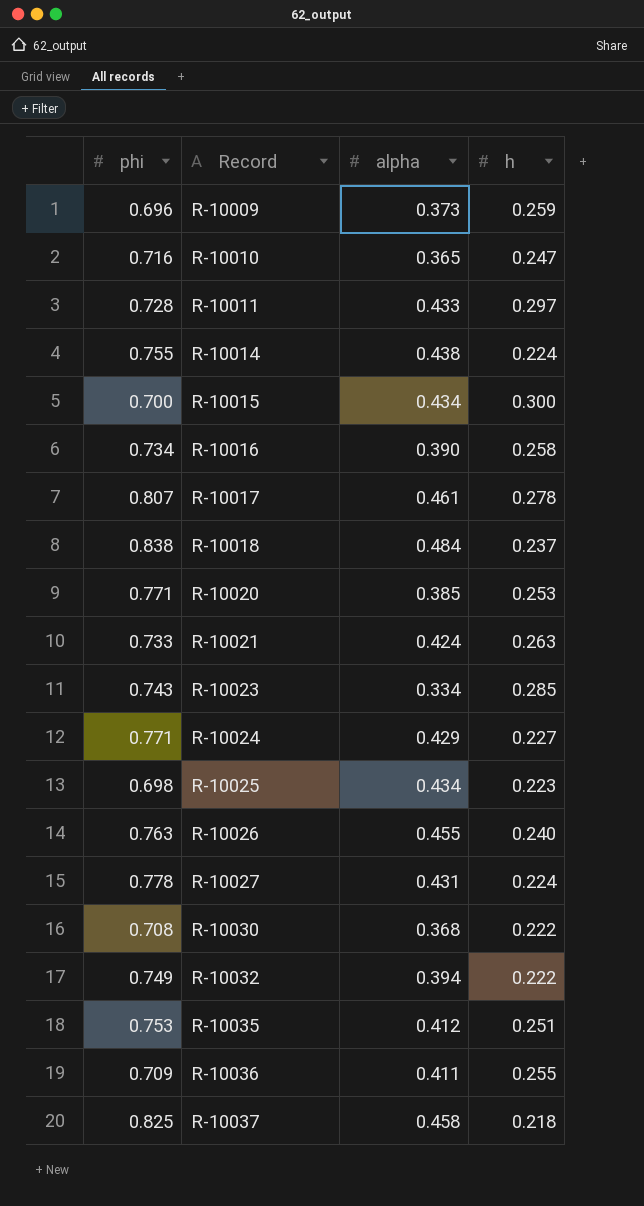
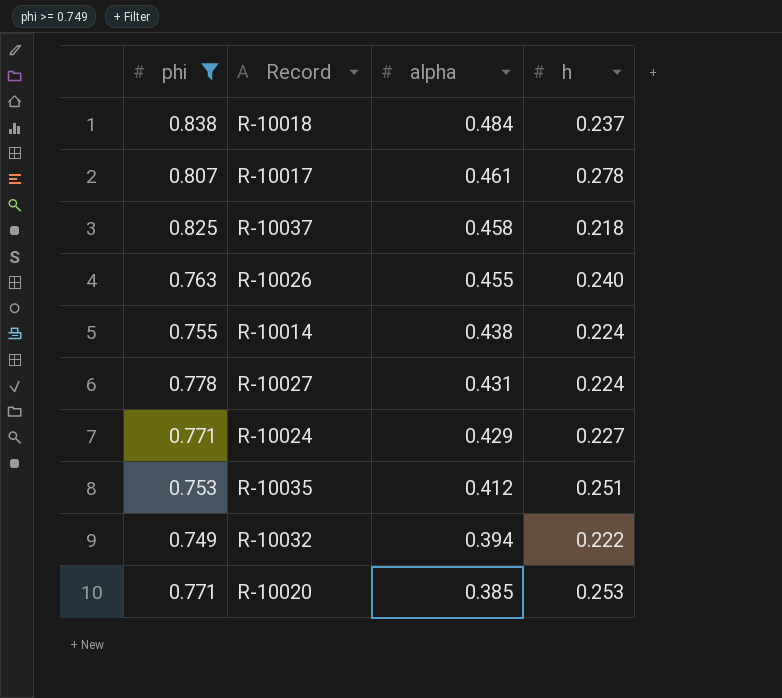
filter: none -> phi >= 0.749
row order: Record ascending -> alpha descending

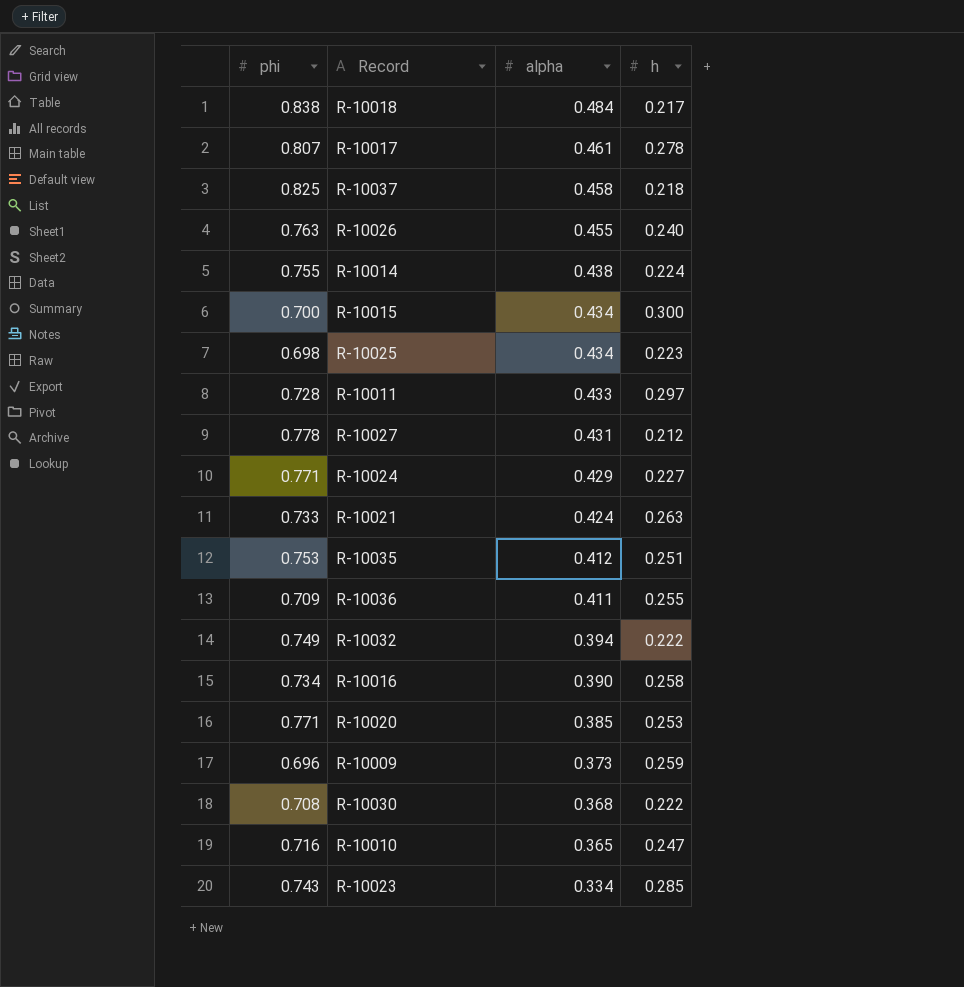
filter: phi >= 0.749 -> none
R-10018 | h: 0.237 -> 0.217
R-10027 | h: 0.224 -> 0.212

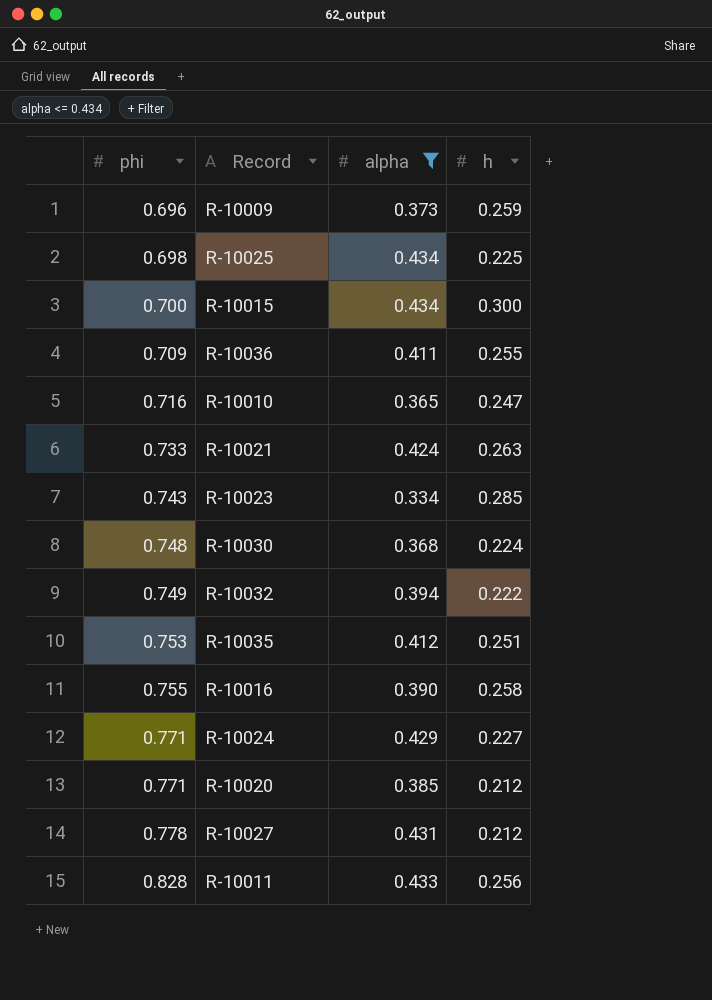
filter: none -> alpha <= 0.434
row order: alpha descending -> phi ascending
R-10025 | h: 0.223 -> 0.225
R-10030 | phi: 0.708 -> 0.748
R-10030 | h: 0.222 -> 0.224
R-10016 | phi: 0.734 -> 0.755
R-10020 | h: 0.253 -> 0.212
R-10011 | phi: 0.728 -> 0.828
R-10011 | h: 0.297 -> 0.256

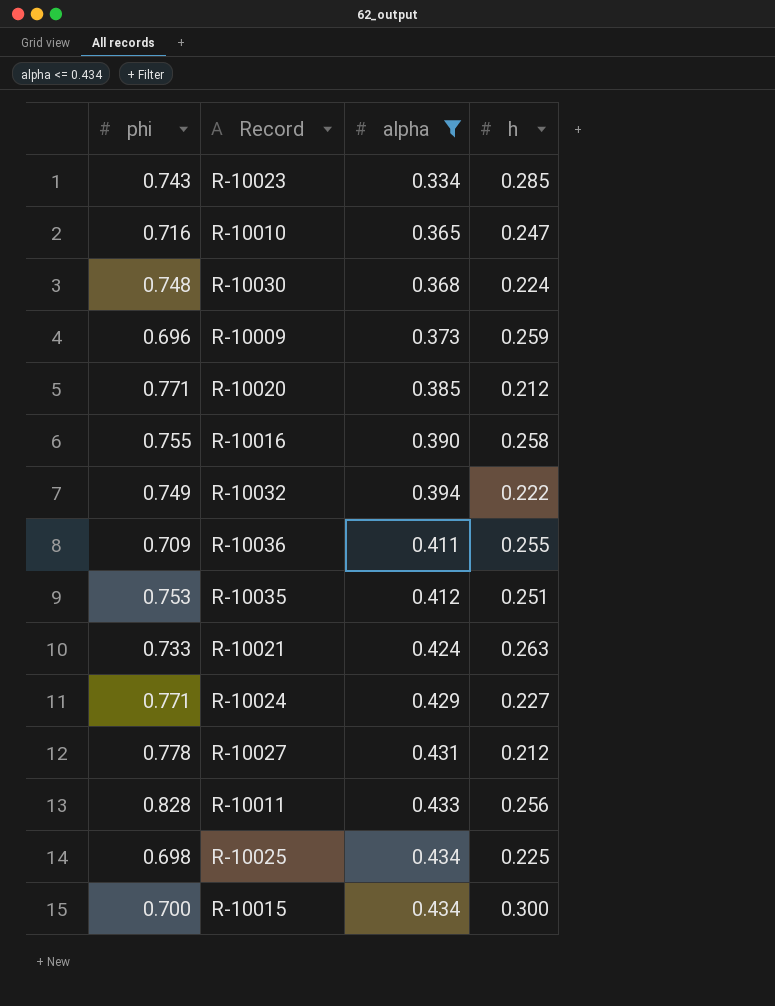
row order: phi ascending -> alpha ascending

